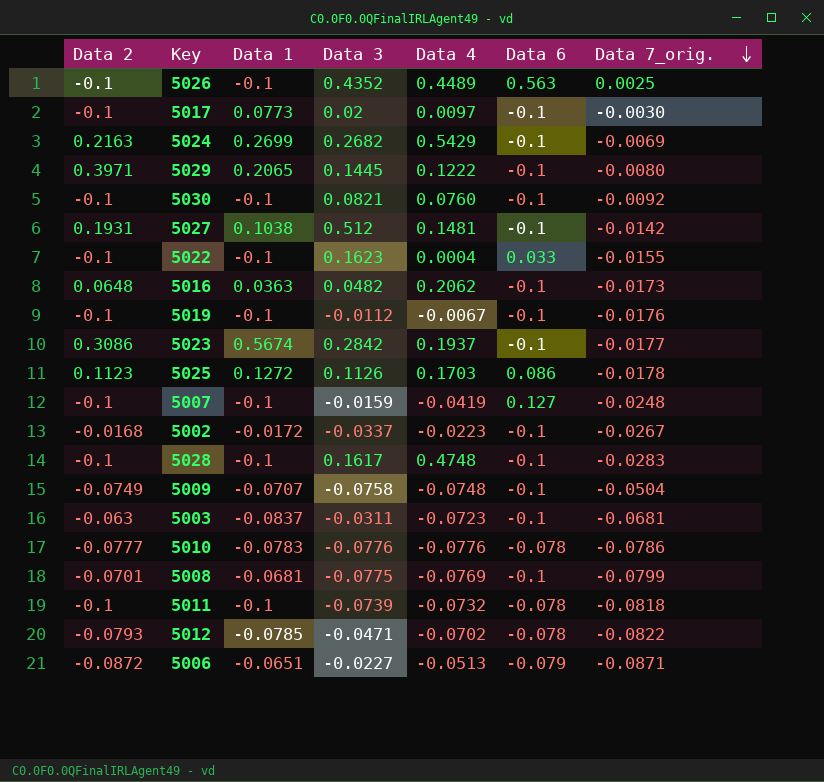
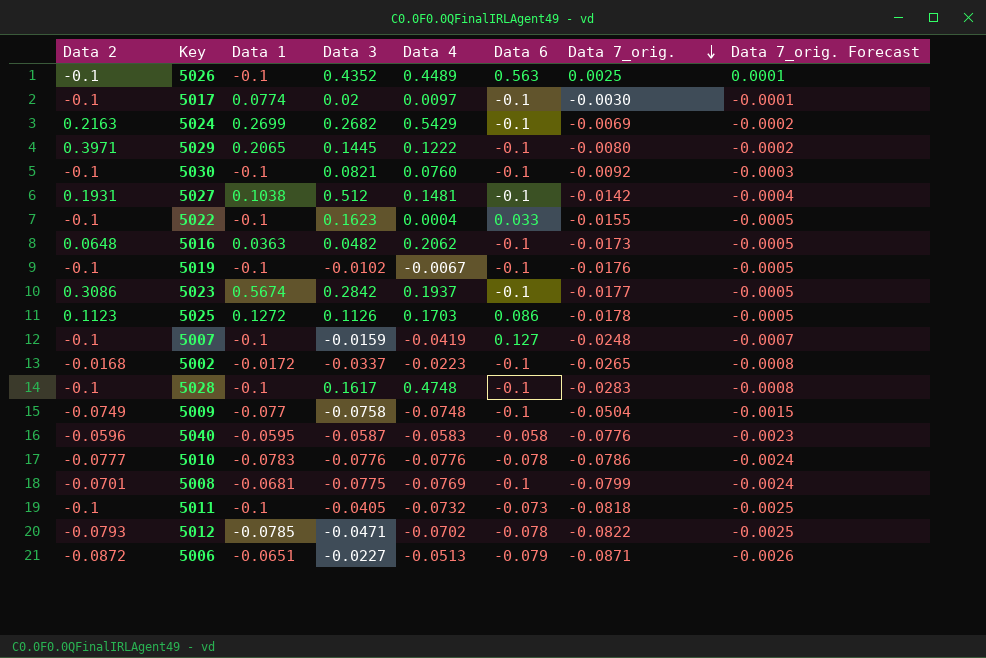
column Data 7_orig. Forecast | formula: none -> [Data 7_orig.] * 0.03
row 5003: -0.063 | -0.0837 | -0.0311 | -0.0723 | -0.1 | -0.0681 -> none
5017 | Data 1: 0.0773 -> 0.0774
5019 | Data 3: -0.0112 -> -0.0102
5002 | Data 7_orig.: -0.0267 -> -0.0265
5009 | Data 1: -0.0707 -> -0.077
row 5040: none -> -0.0596 | -0.0595 | -0.0587 | -0.0583 | -0.058 | -0.0776 | -0.0023
5011 | Data 3: -0.0739 -> -0.0405
5011 | Data 6: -0.078 -> -0.073

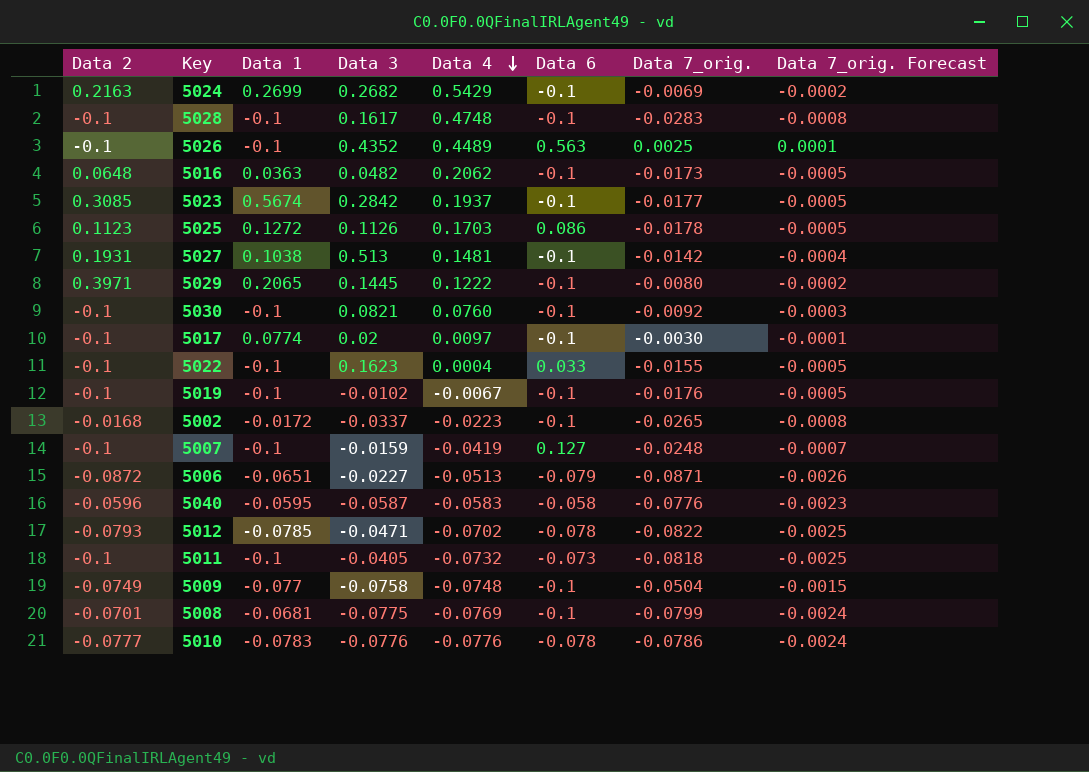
row order: Data 7_orig. descending -> Data 4 descending
5023 | Data 2: 0.3086 -> 0.3085
5027 | Data 3: 0.512 -> 0.513

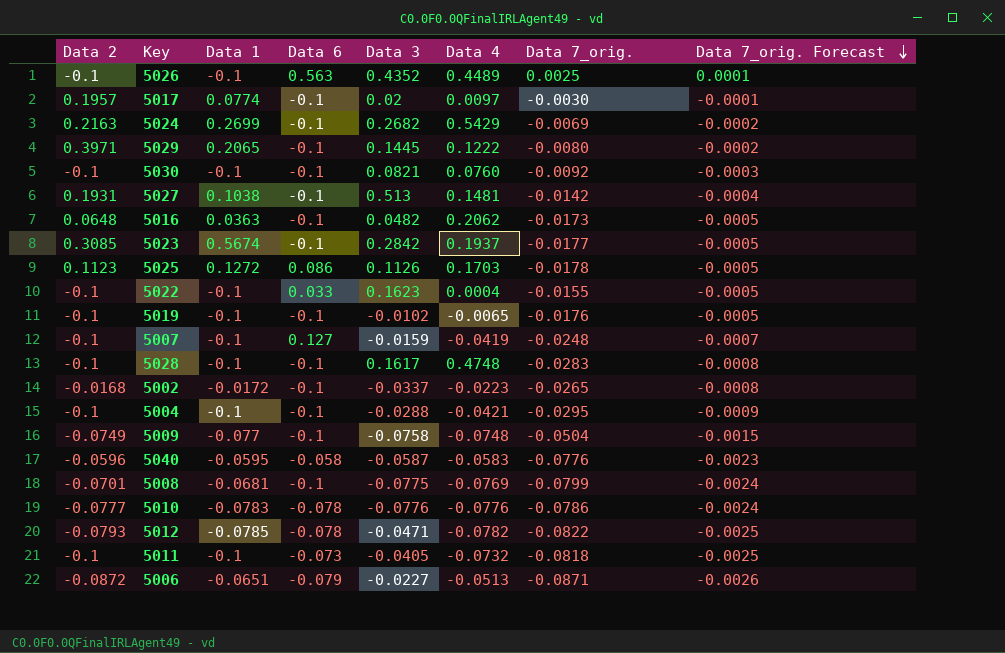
row order: Data 4 descending -> Data 7_orig. Forecast descending
column Data 6 | position: 6 -> 4
5017 | Data 2: -0.1 -> 0.1957
5019 | Data 4: -0.0067 -> -0.0065
row 5004: none -> -0.1 | -0.1 | -0.1 | -0.0288 | -0.0421 | -0.0295 | -0.0009
5012 | Data 4: -0.0702 -> -0.0782

